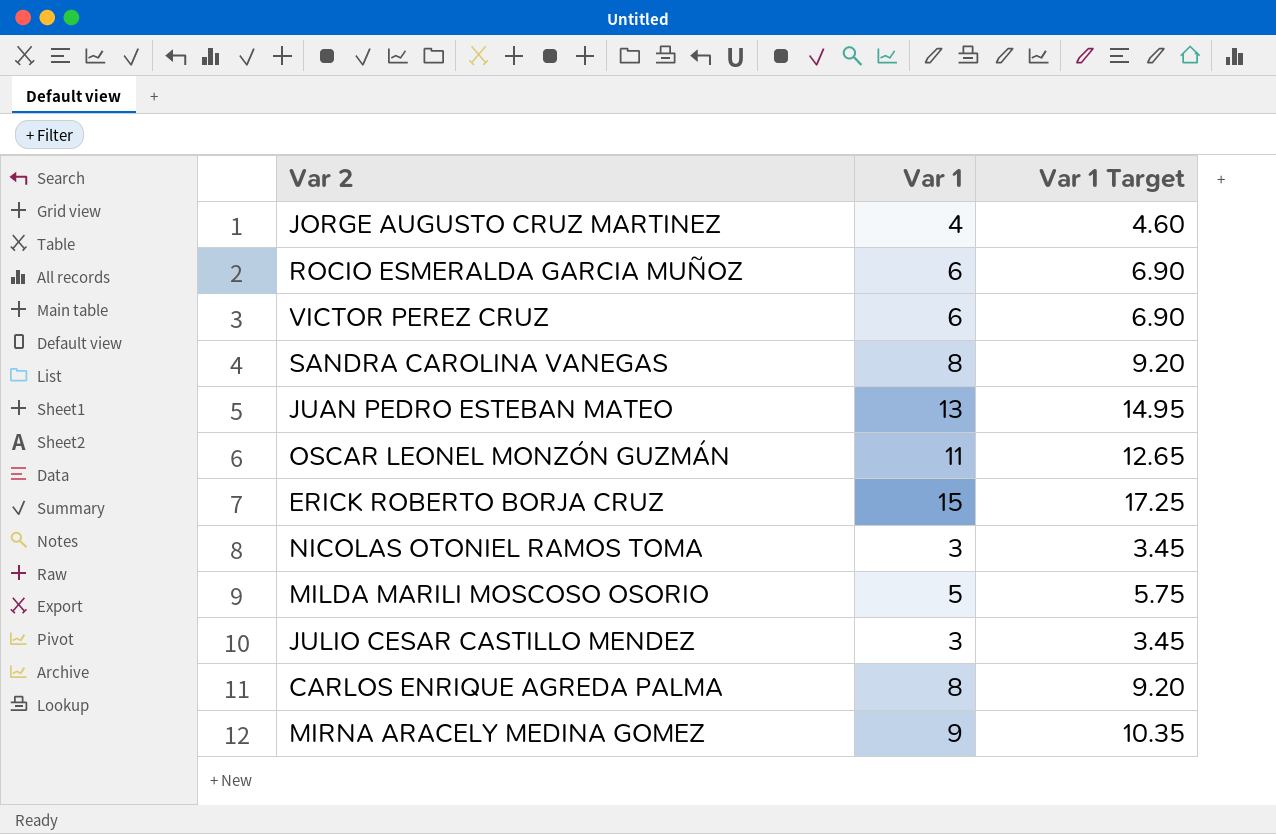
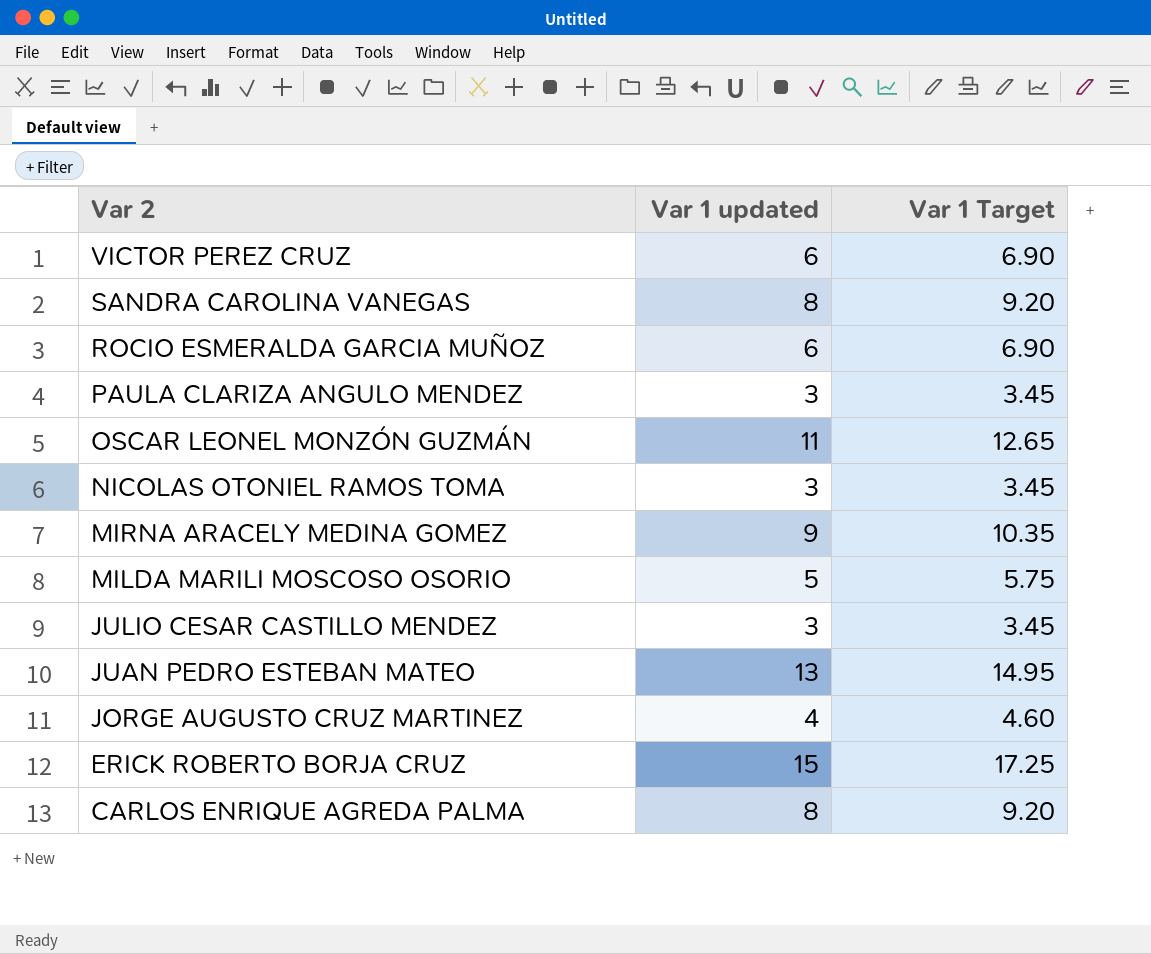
row order: none -> Var 2 descending
column name: Var 1 -> Var 1 updated
row PAULA CLARIZA ANGULO MENDEZ: none -> 3 | 3.45

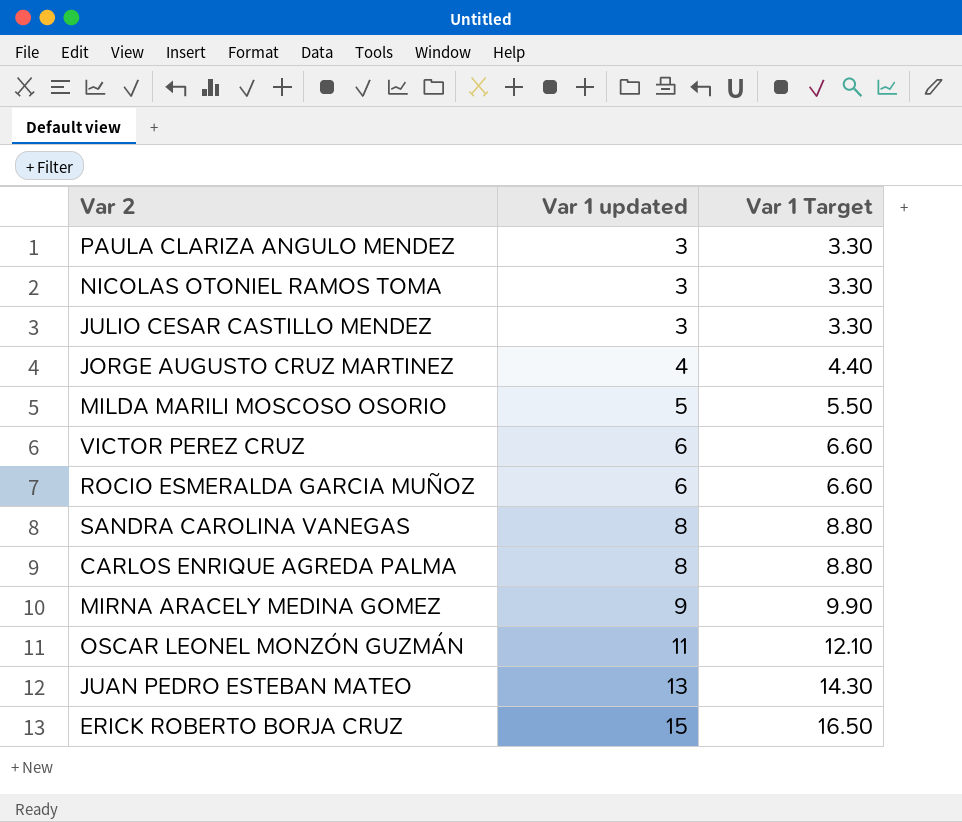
row order: Var 2 descending -> Var 1 updated ascending
column Var 1 Target | formula: [Var 1 updated] * 1.15 -> [Var 1 updated] * 1.1

